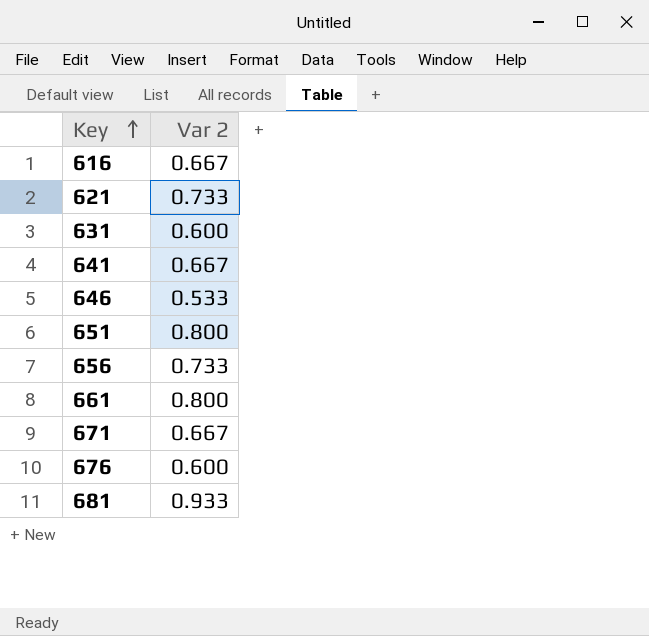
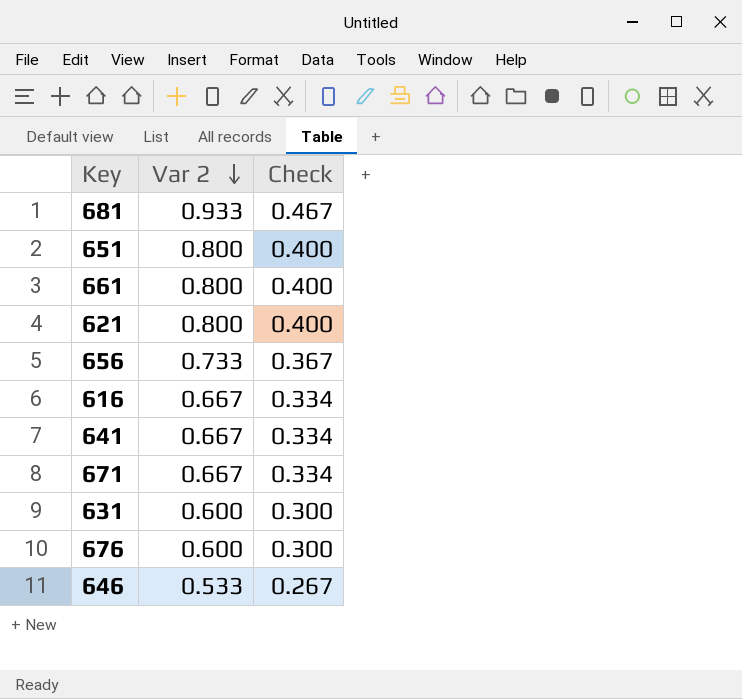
row order: Key ascending -> Var 2 descending
column Check | formula: none -> [Var 2] * 0.5
621 | Var 2: 0.733 -> 0.800

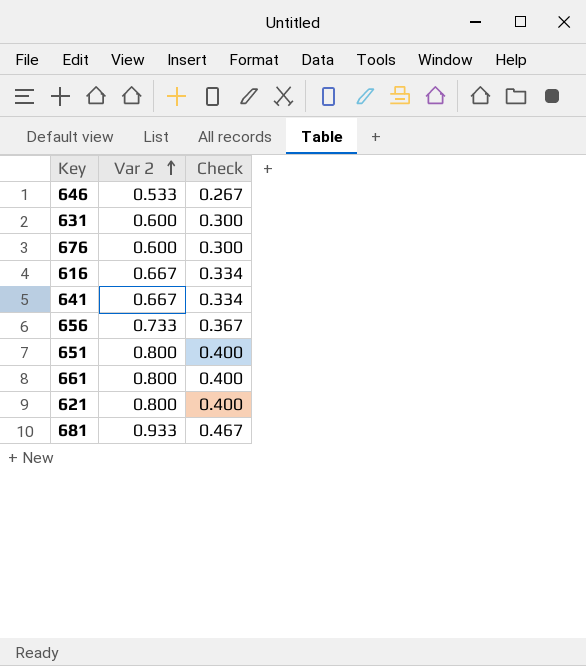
row order: Var 2 descending -> Var 2 ascending
row 671: 0.667 | 0.334 -> none

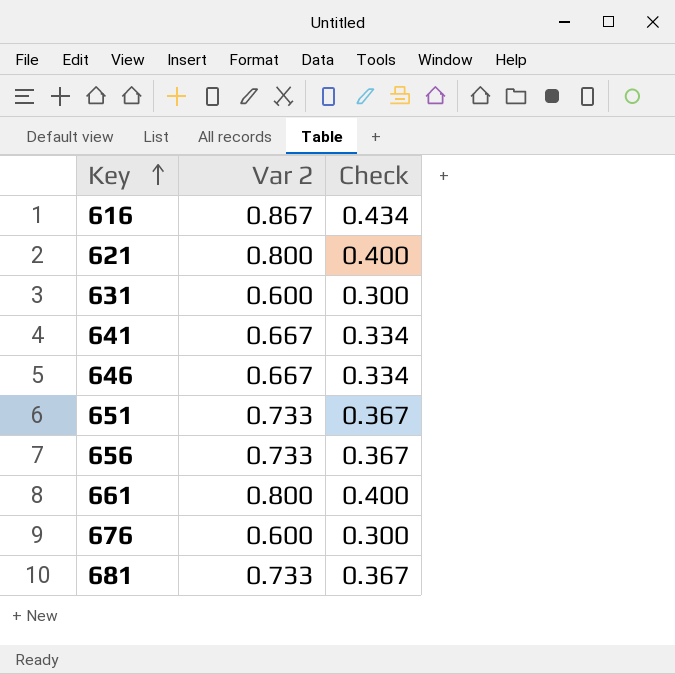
row order: Var 2 ascending -> Key ascending
616 | Var 2: 0.667 -> 0.867
616 | Check: 0.334 -> 0.434
646 | Var 2: 0.533 -> 0.667
646 | Check: 0.267 -> 0.334
651 | Var 2: 0.800 -> 0.733
651 | Check: 0.400 -> 0.367
681 | Var 2: 0.933 -> 0.733
681 | Check: 0.467 -> 0.367

